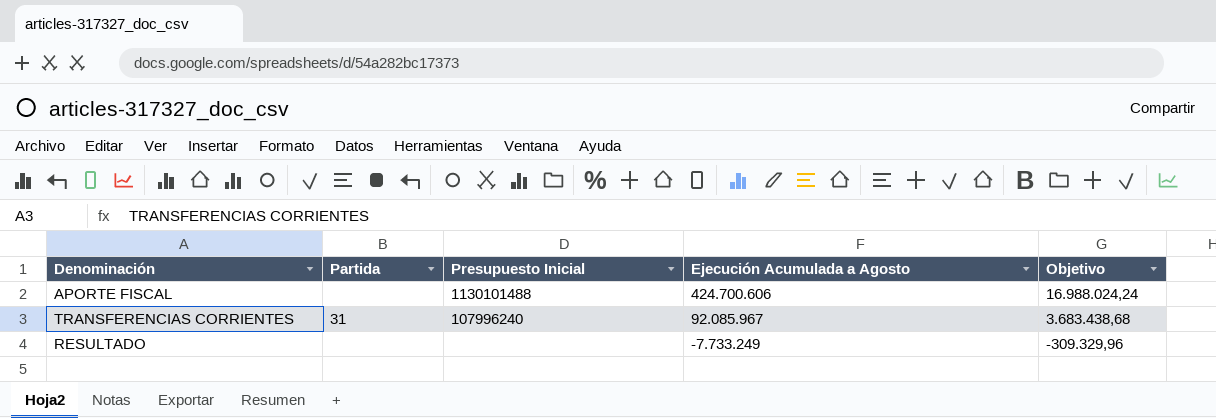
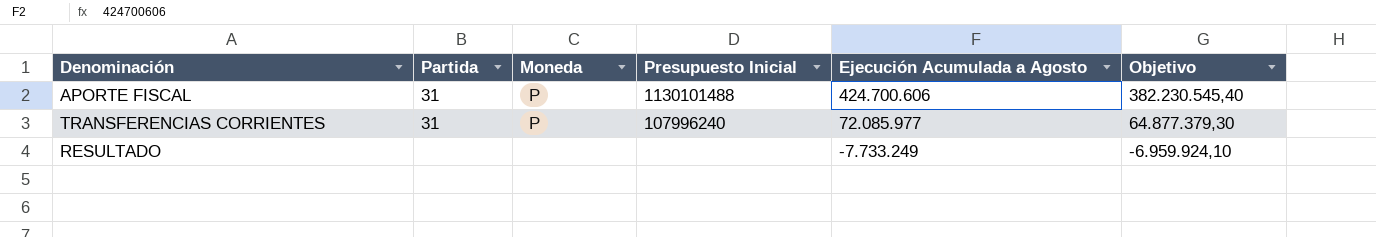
column Moneda | position: none -> 3
column Objetivo | formula: [Ejecución Acumulada a Agosto] * 0,04 -> [Ejecución Acumulada a Agosto] * 0,9
APORTE FISCAL | Partida: none -> 31
TRANSFERENCIAS CORRIENTES | Ejecución Acumulada a Agosto: 92.085.967 -> 72.085.977

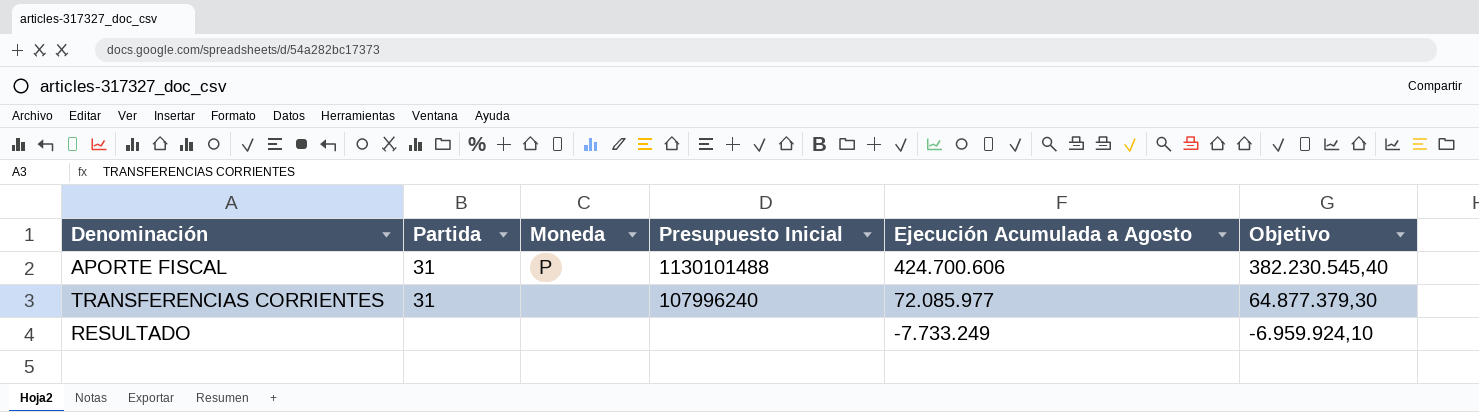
TRANSFERENCIAS CORRIENTES | Moneda: P -> none

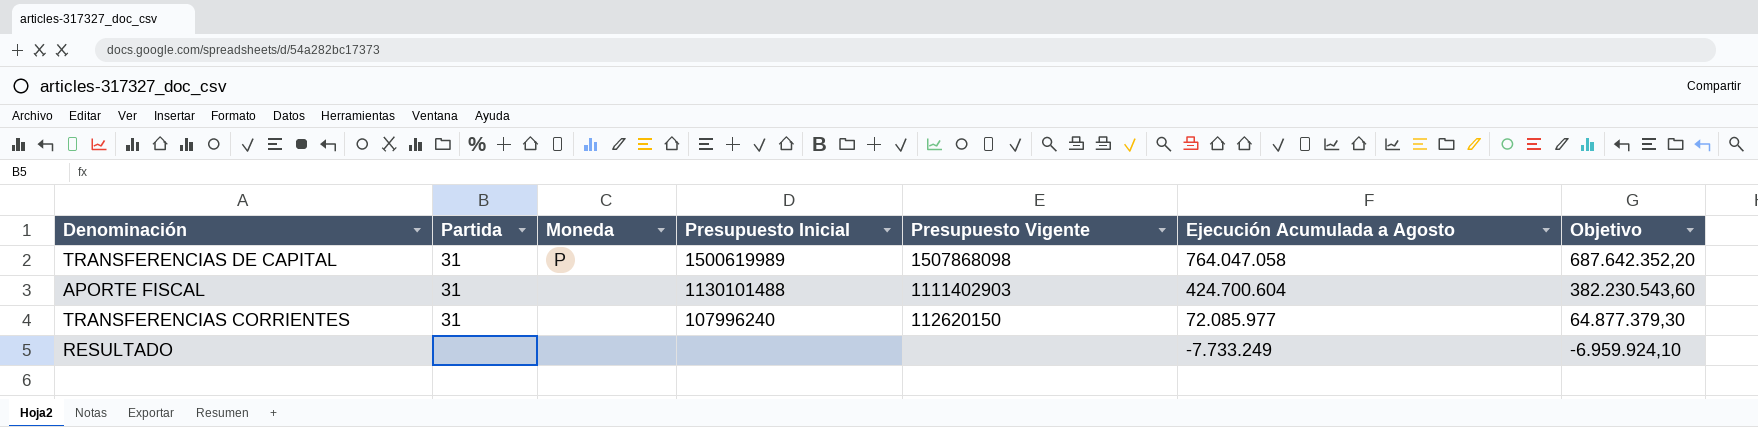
column Presupuesto Vigente | position: none -> 5
row TRANSFERENCIAS DE CAPITAL: none -> 31 | P | 1500619989 | 1507868098 | 764.047.058 | 687.642.352,20
APORTE FISCAL | Moneda: P -> none
APORTE FISCAL | Ejecución Acumulada a Agosto: 424.700.606 -> 424.700.604
APORTE FISCAL | Objetivo: 382.230.545,40 -> 382.230.543,60

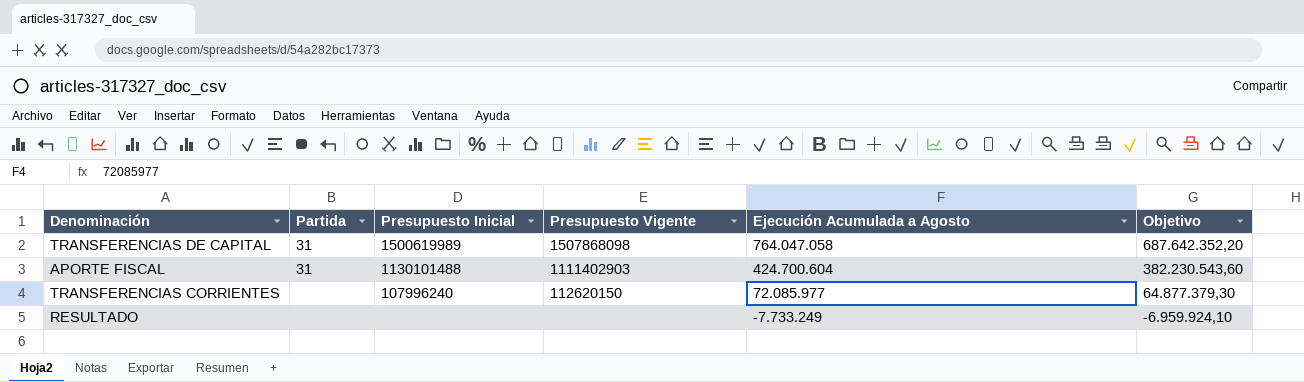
column Moneda | position: 3 -> none
TRANSFERENCIAS CORRIENTES | Partida: 31 -> none

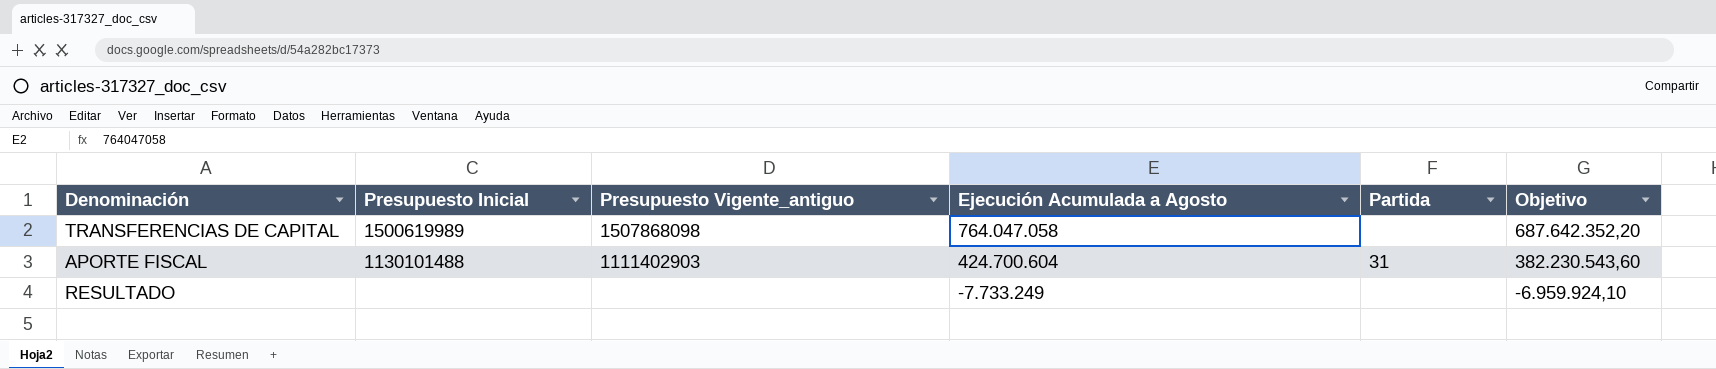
column name: Presupuesto Vigente -> Presupuesto Vigente_antiguo
column Partida | position: 2 -> 5
row TRANSFERENCIAS CORRIENTES: none | 107996240 | 112620150 | 72.085.977 | 64.877.379,30 -> none
TRANSFERENCIAS DE CAPITAL | Partida: 31 -> none

